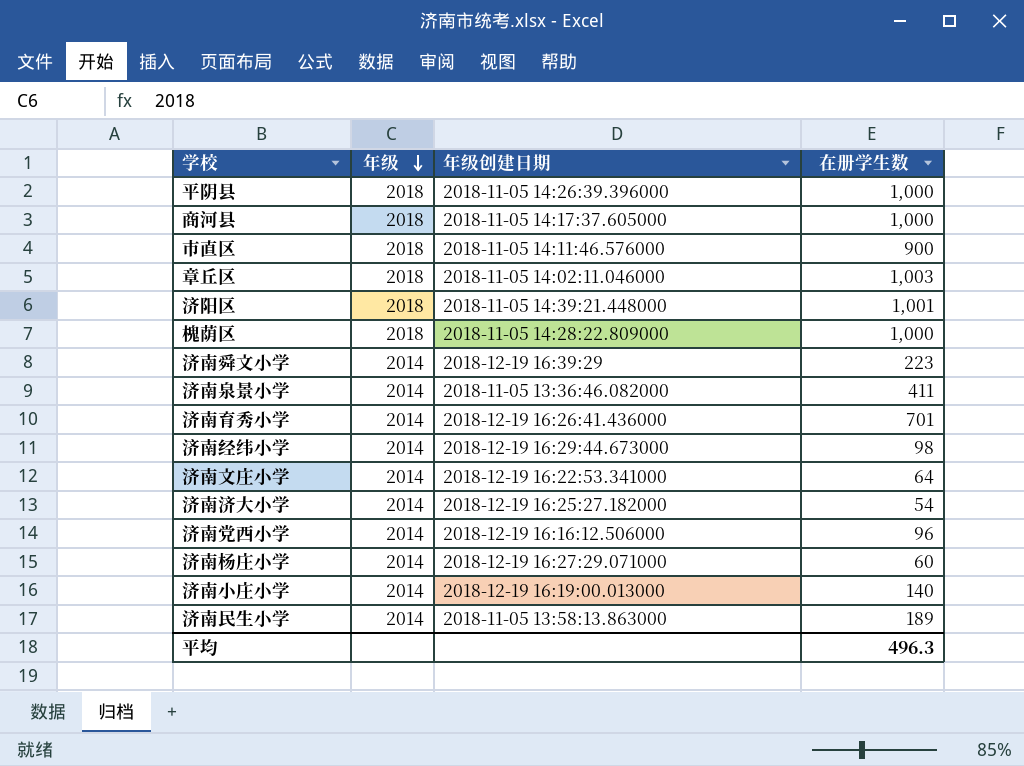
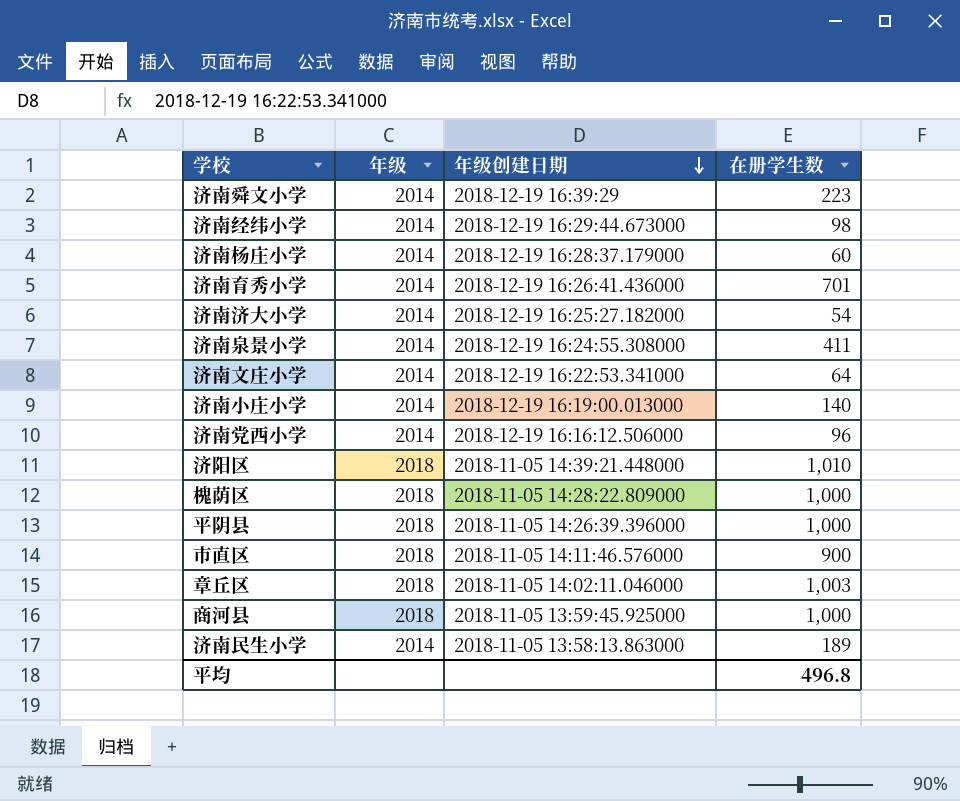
row order: 年级 descending -> 年级创建日期 descending
济南杨庄小学 | 年级创建日期: 2018-12-19 16:27:29.071000 -> 2018-12-19 16:28:37.179000
济南泉景小学 | 年级创建日期: 2018-11-05 13:36:46.082000 -> 2018-12-19 16:24:55.308000
济阳区 | 在册学生数: 1,001 -> 1,010
商河县 | 年级创建日期: 2018-11-05 14:17:37.605000 -> 2018-11-05 13:59:45.925000
平均 | 在册学生数: 496.3 -> 496.8

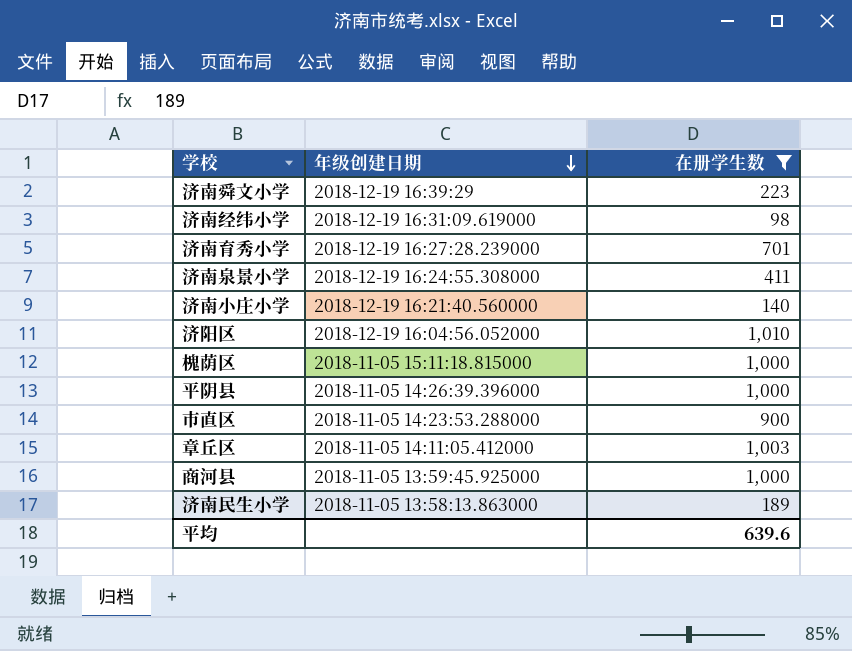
filter: none -> 在册学生数 >= 98
column 年级 | position: 2 -> none
济南经纬小学 | 年级创建日期: 2018-12-19 16:29:44.673000 -> 2018-12-19 16:31:09.619000
济南育秀小学 | 年级创建日期: 2018-12-19 16:26:41.436000 -> 2018-12-19 16:27:28.239000
济南小庄小学 | 年级创建日期: 2018-12-19 16:19:00.013000 -> 2018-12-19 16:21:40.560000
济阳区 | 年级创建日期: 2018-11-05 14:39:21.448000 -> 2018-12-19 16:04:56.052000
槐荫区 | 年级创建日期: 2018-11-05 14:28:22.809000 -> 2018-11-05 15:11:18.815000
市直区 | 年级创建日期: 2018-11-05 14:11:46.576000 -> 2018-11-05 14:23:53.288000
章丘区 | 年级创建日期: 2018-11-05 14:02:11.046000 -> 2018-11-05 14:11:05.412000
平均 | 在册学生数: 496.8 -> 639.6

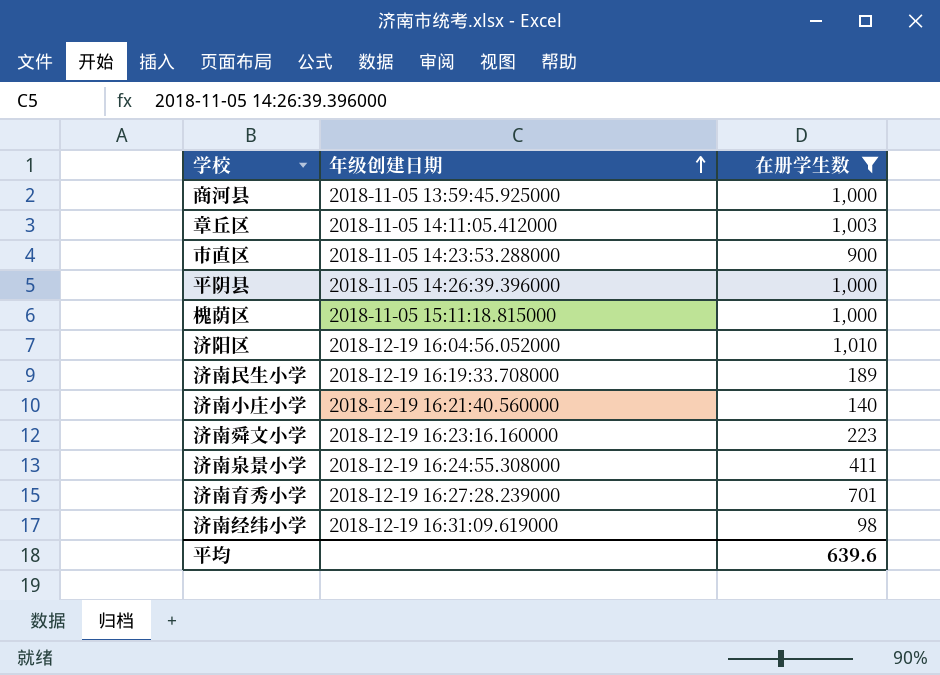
row order: 年级创建日期 descending -> 年级创建日期 ascending
济南民生小学 | 年级创建日期: 2018-11-05 13:58:13.863000 -> 2018-12-19 16:19:33.708000
济南舜文小学 | 年级创建日期: 2018-12-19 16:39:29 -> 2018-12-19 16:23:16.160000

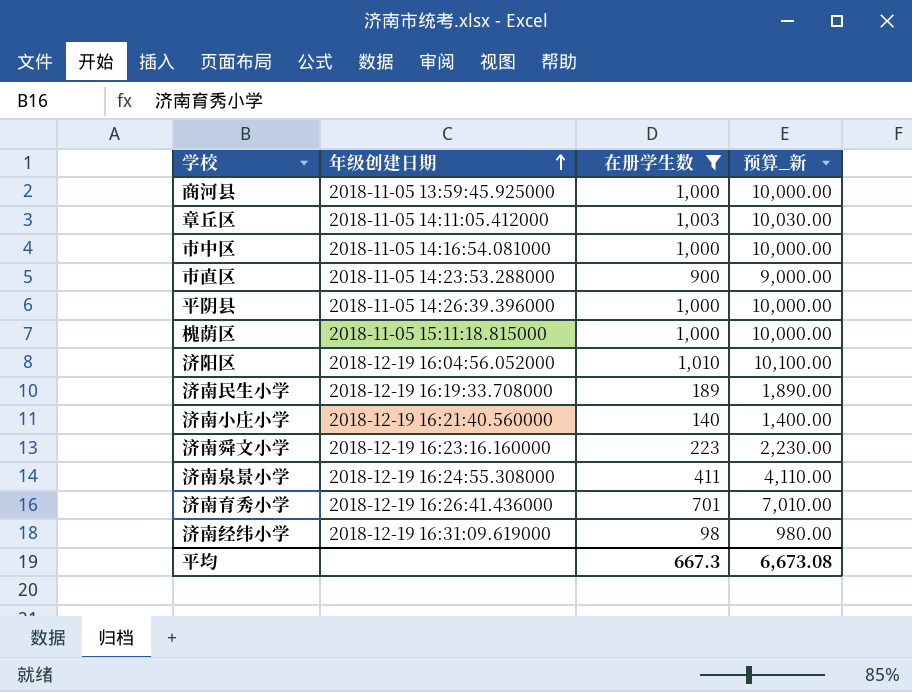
column 预算_新 | formula: none -> [在册学生数] * 10
row 市中区: none -> 2018-11-05 14:16:54.081000 | 1,000 | 10,000.00
济南育秀小学 | 年级创建日期: 2018-12-19 16:27:28.239000 -> 2018-12-19 16:26:41.436000
平均 | 在册学生数: 639.6 -> 667.3

